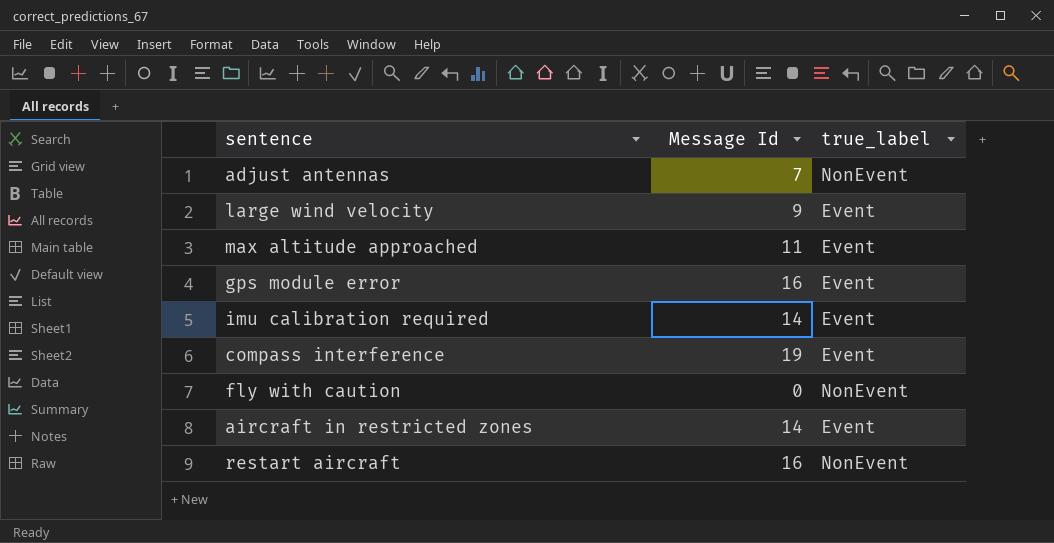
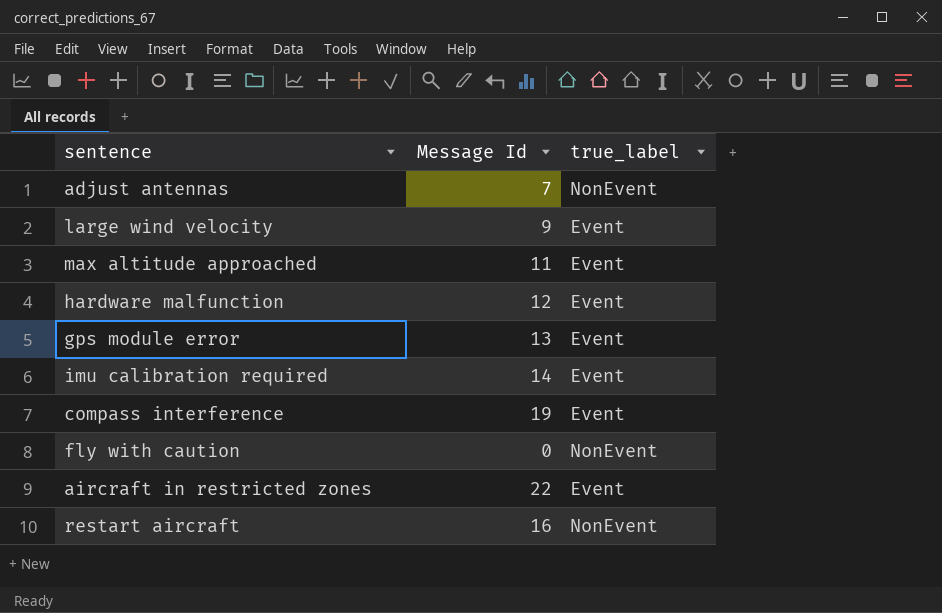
row hardware malfunction: none -> 12 | Event
gps module error | Message Id: 16 -> 13
aircraft in restricted zones | Message Id: 14 -> 22

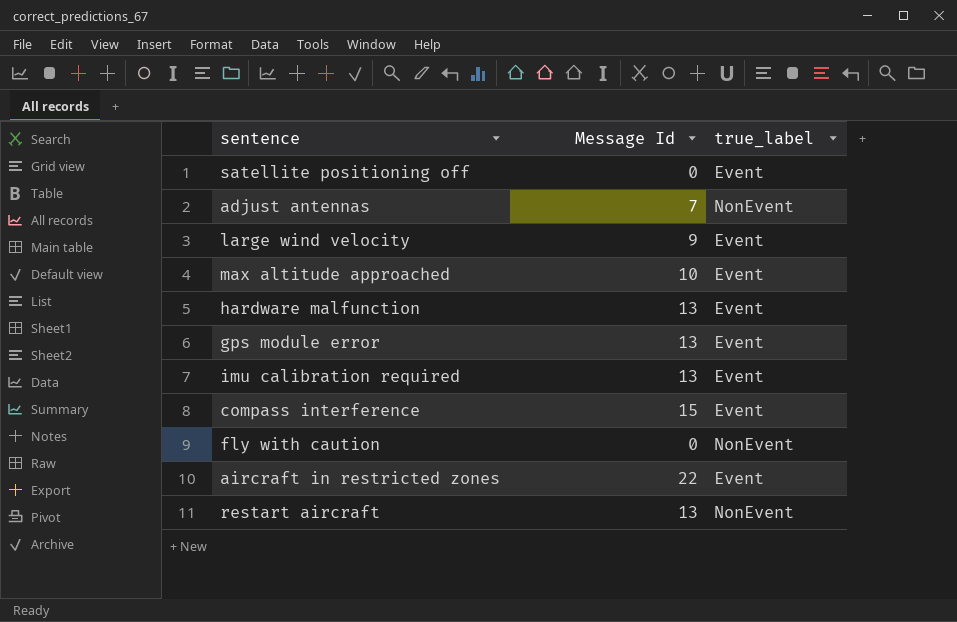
row satellite positioning off: none -> 0 | Event
max altitude approached | Message Id: 11 -> 10
hardware malfunction | Message Id: 12 -> 13
imu calibration required | Message Id: 14 -> 13
compass interference | Message Id: 19 -> 15
restart aircraft | Message Id: 16 -> 13

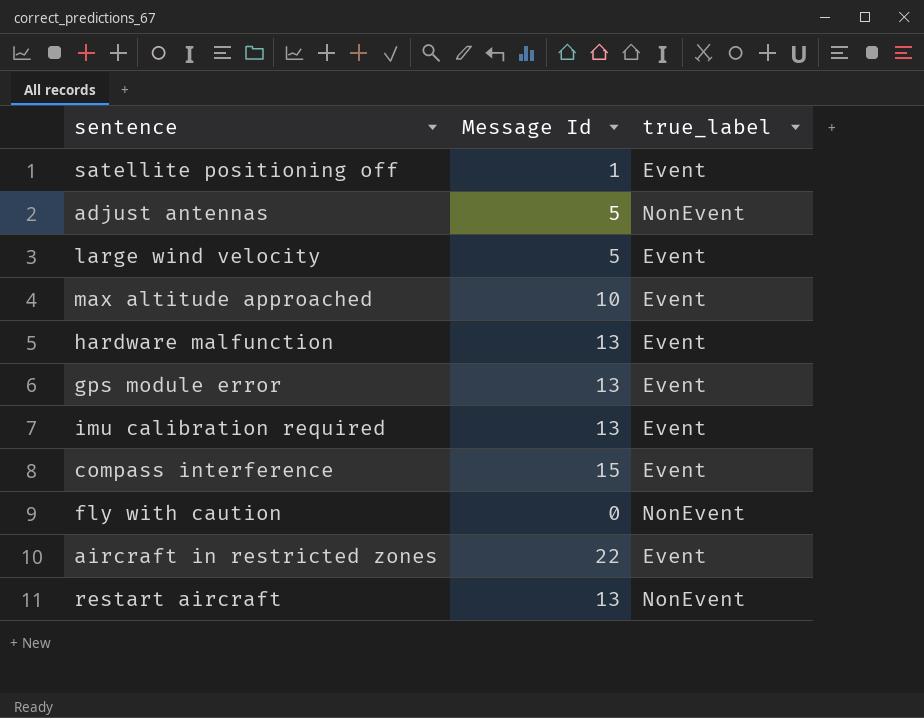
satellite positioning off | Message Id: 0 -> 1
adjust antennas | Message Id: 7 -> 5
large wind velocity | Message Id: 9 -> 5

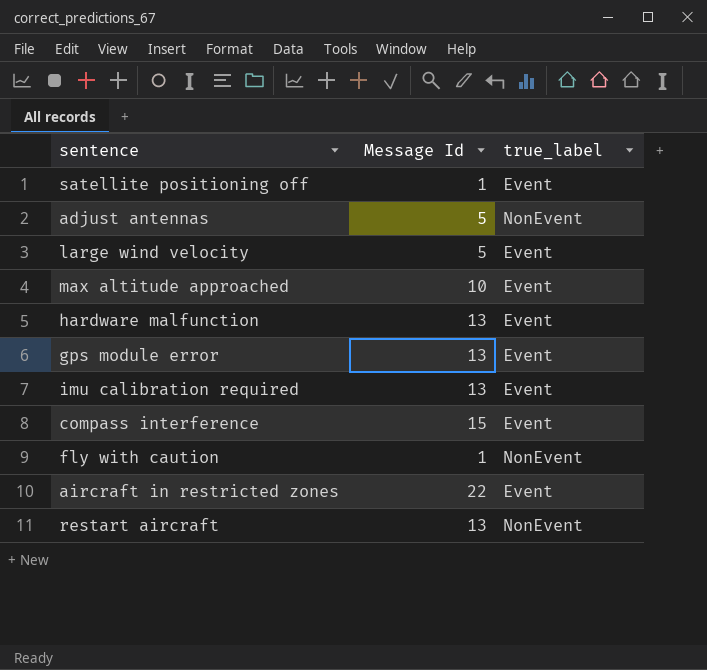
fly with caution | Message Id: 0 -> 1

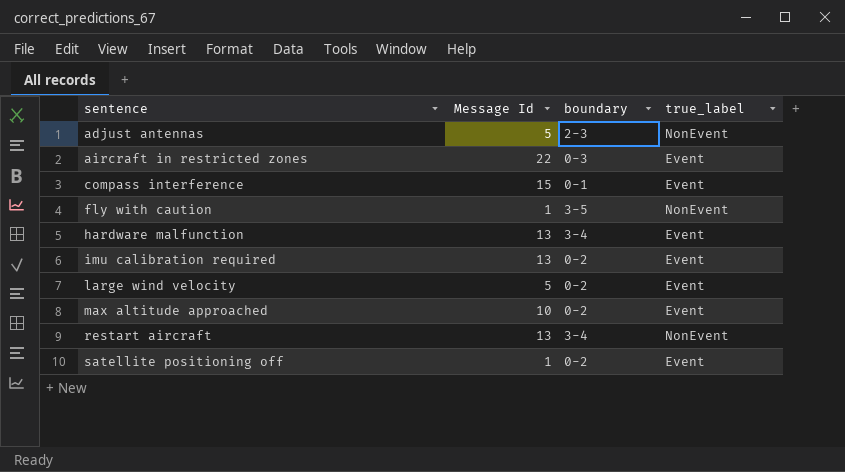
row order: none -> sentence ascending
column boundary | position: none -> 3
row gps module error: 13 | Event -> none

